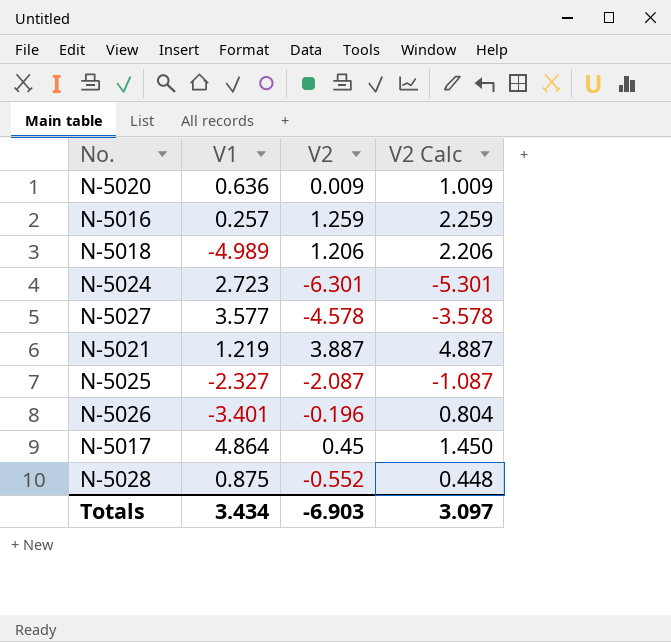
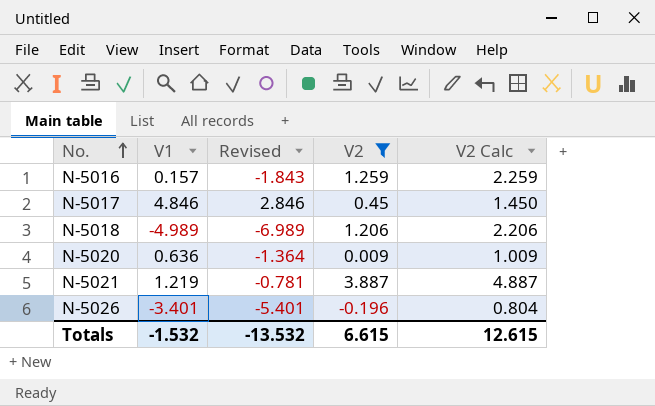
filter: none -> V2 >= -0.196
row order: none -> No. ascending
column Revised | formula: none -> [V1] - 2
N-5016 | V1: 0.257 -> 0.157
N-5017 | V1: 4.864 -> 4.846
Totals | V1: 3.434 -> -1.532
Totals | V2: -6.903 -> 6.615
Totals | V2 Calc: 3.097 -> 12.615

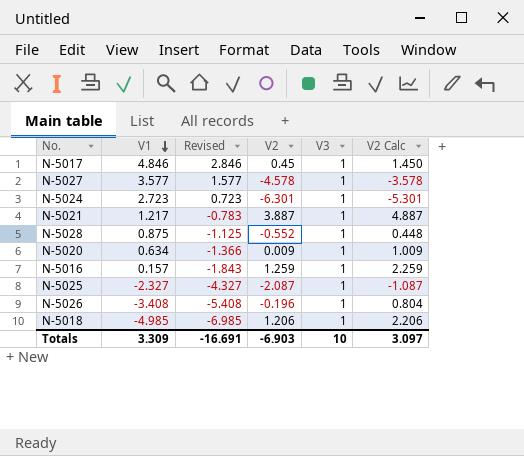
filter: V2 >= -0.196 -> none
row order: No. ascending -> V1 descending
column V3 | position: none -> 5
N-5021 | V1: 1.219 -> 1.217
N-5021 | Revised: -0.781 -> -0.783
N-5020 | V1: 0.636 -> 0.634
N-5020 | Revised: -1.364 -> -1.366
N-5026 | V1: -3.401 -> -3.408
N-5026 | Revised: -5.401 -> -5.408
N-5018 | V1: -4.989 -> -4.985
N-5018 | Revised: -6.989 -> -6.985
Totals | V1: -1.532 -> 3.309
Totals | Revised: -13.532 -> -16.691
Totals | V2: 6.615 -> -6.903
Totals | V2 Calc: 12.615 -> 3.097

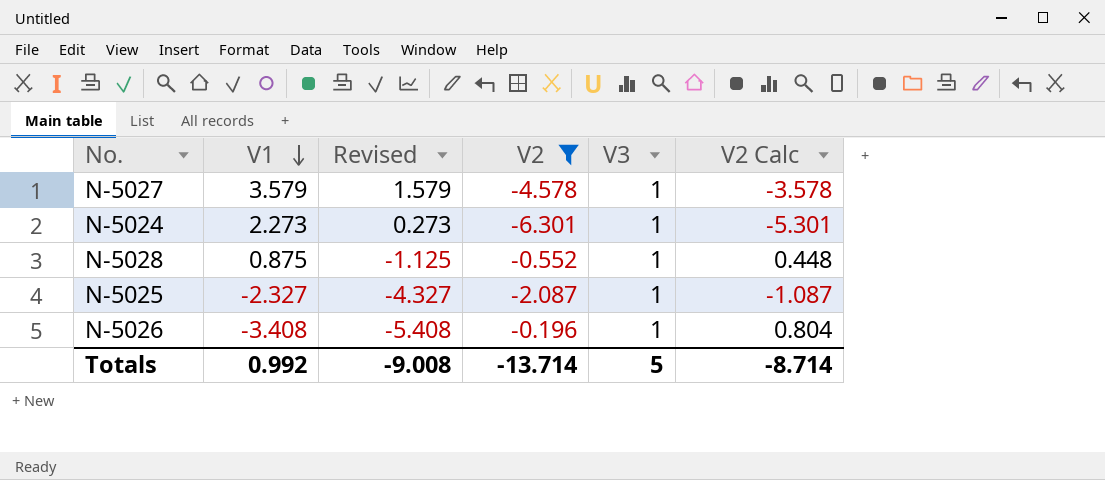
filter: none -> V2 <= -0.196
N-5027 | V1: 3.577 -> 3.579
N-5027 | Revised: 1.577 -> 1.579
N-5024 | V1: 2.723 -> 2.273
N-5024 | Revised: 0.723 -> 0.273
Totals | V1: 3.309 -> 0.992
Totals | Revised: -16.691 -> -9.008
Totals | V2: -6.903 -> -13.714
Totals | V3: 10 -> 5
Totals | V2 Calc: 3.097 -> -8.714

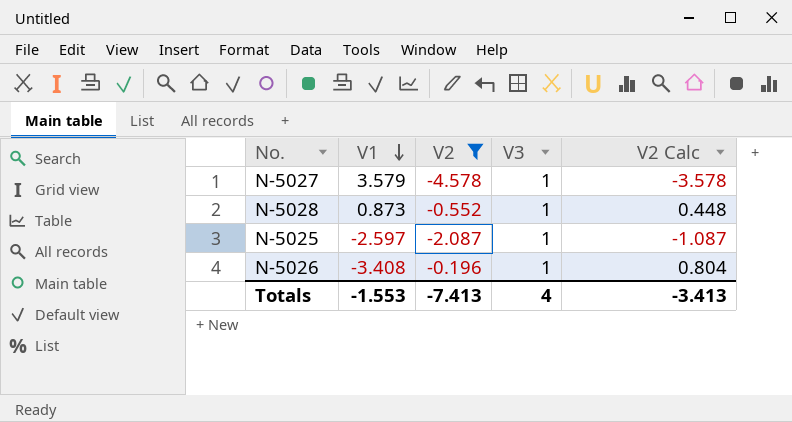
column Revised | formula: [V1] - 2 -> none
row N-5024: 2.273 | 0.273 | -6.301 | 1 | -5.301 -> none
N-5028 | V1: 0.875 -> 0.873
N-5025 | V1: -2.327 -> -2.597
Totals | V1: 0.992 -> -1.553
Totals | V2: -13.714 -> -7.413
Totals | V3: 5 -> 4
Totals | V2 Calc: -8.714 -> -3.413

